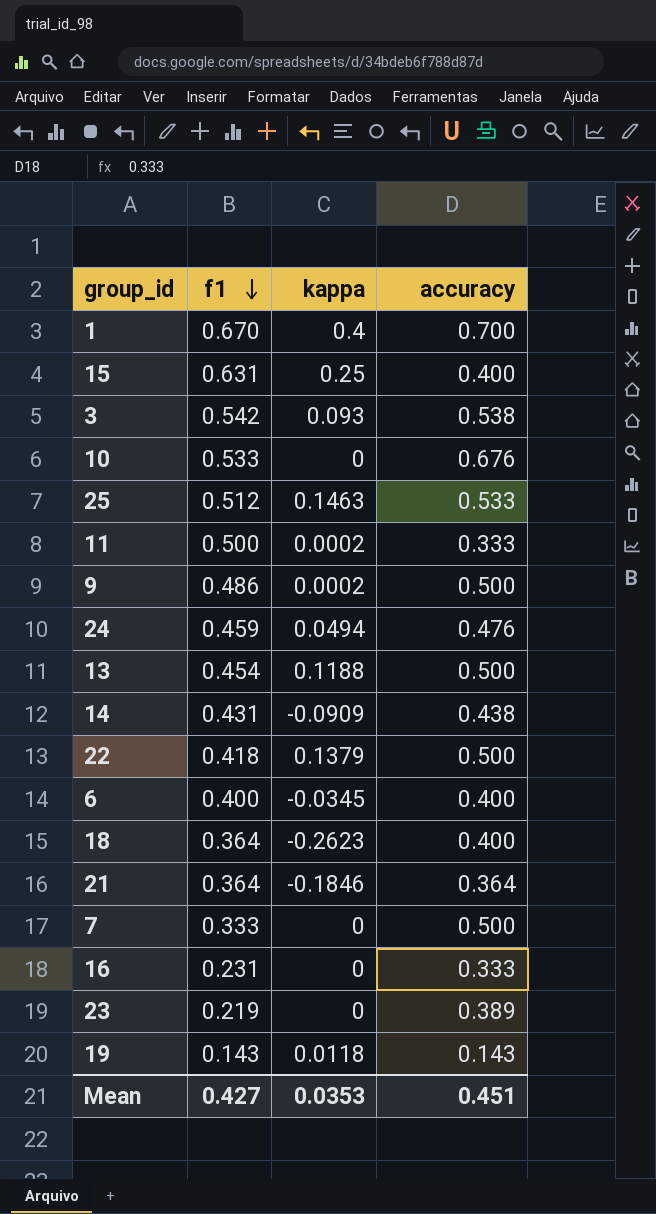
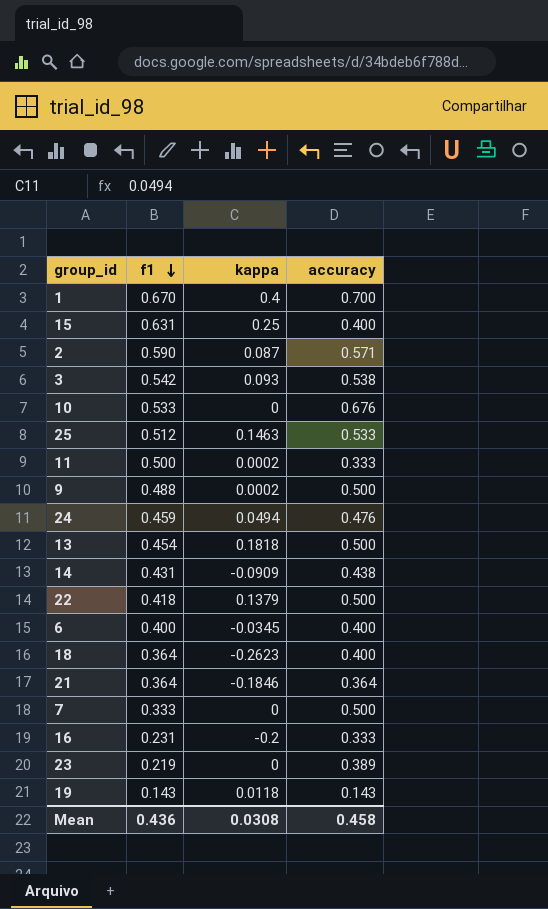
row 2: none -> 0.590 | 0.087 | 0.571
9 | f1: 0.486 -> 0.488
13 | kappa: 0.1188 -> 0.1818
16 | kappa: 0 -> -0.2
Mean | f1: 0.427 -> 0.436
Mean | kappa: 0.0353 -> 0.0308
Mean | accuracy: 0.451 -> 0.458

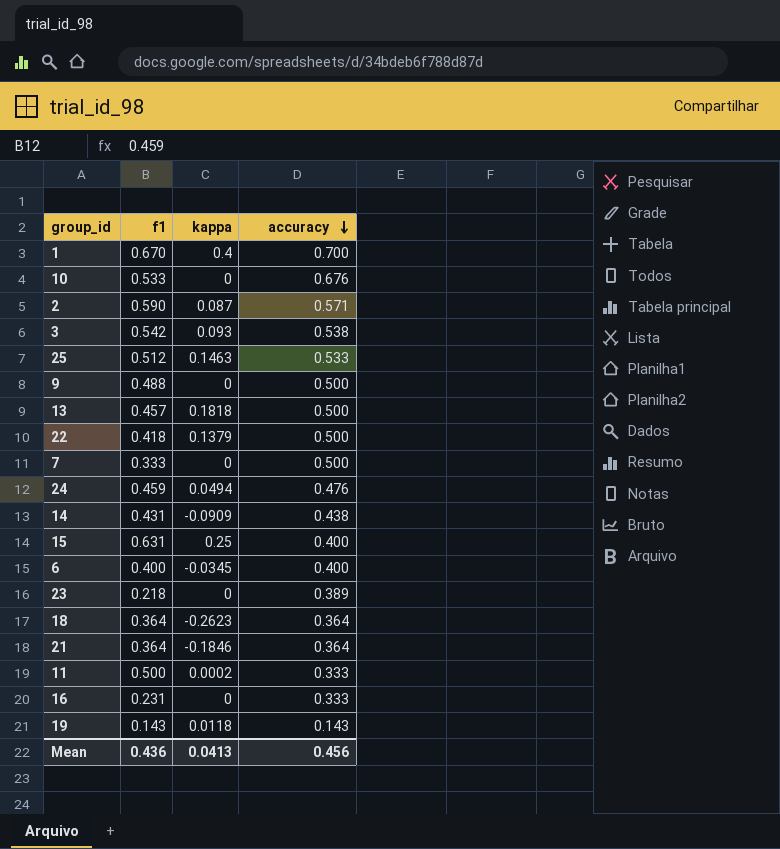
row order: f1 descending -> accuracy descending
9 | kappa: 0.0002 -> 0
13 | f1: 0.454 -> 0.457
23 | f1: 0.219 -> 0.218
18 | accuracy: 0.400 -> 0.364
16 | kappa: -0.2 -> 0
Mean | kappa: 0.0308 -> 0.0413
Mean | accuracy: 0.458 -> 0.456

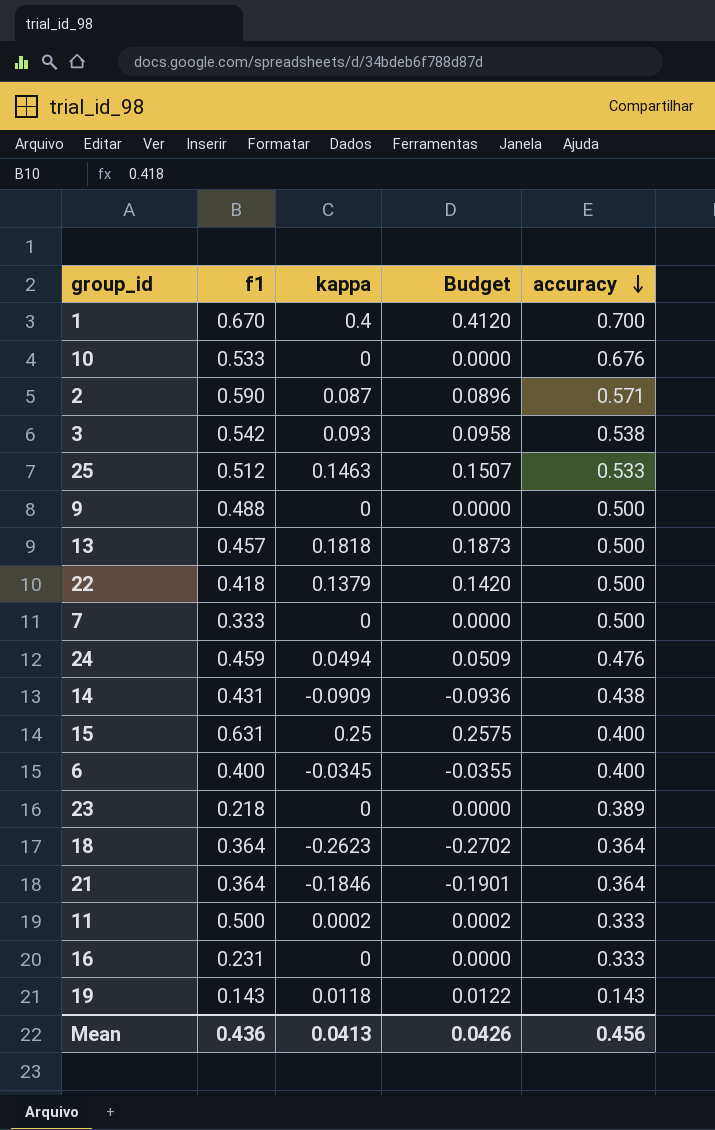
column Budget | formula: none -> [kappa] * 1.03

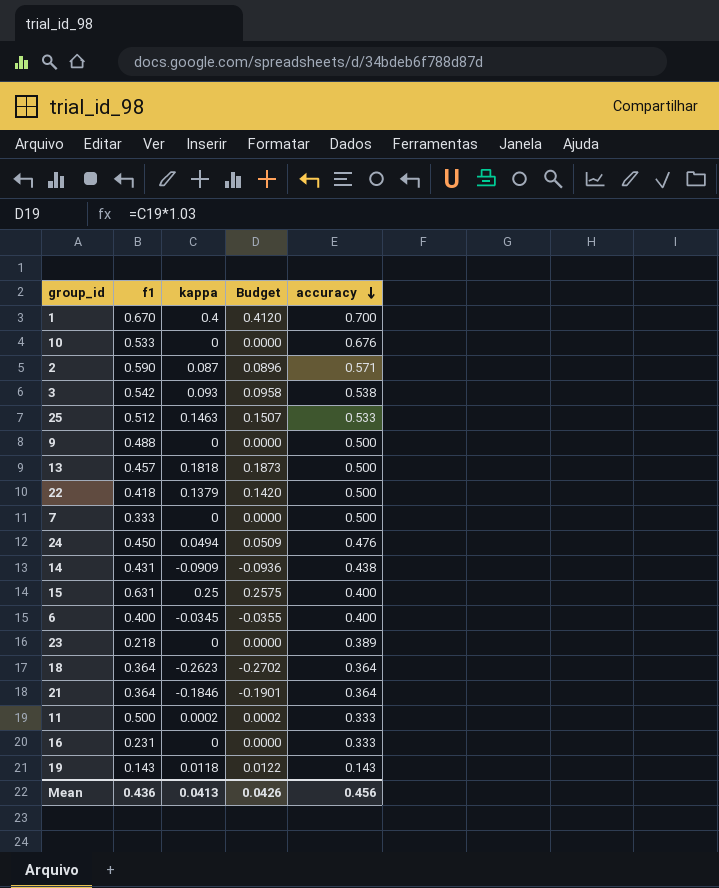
24 | f1: 0.459 -> 0.450

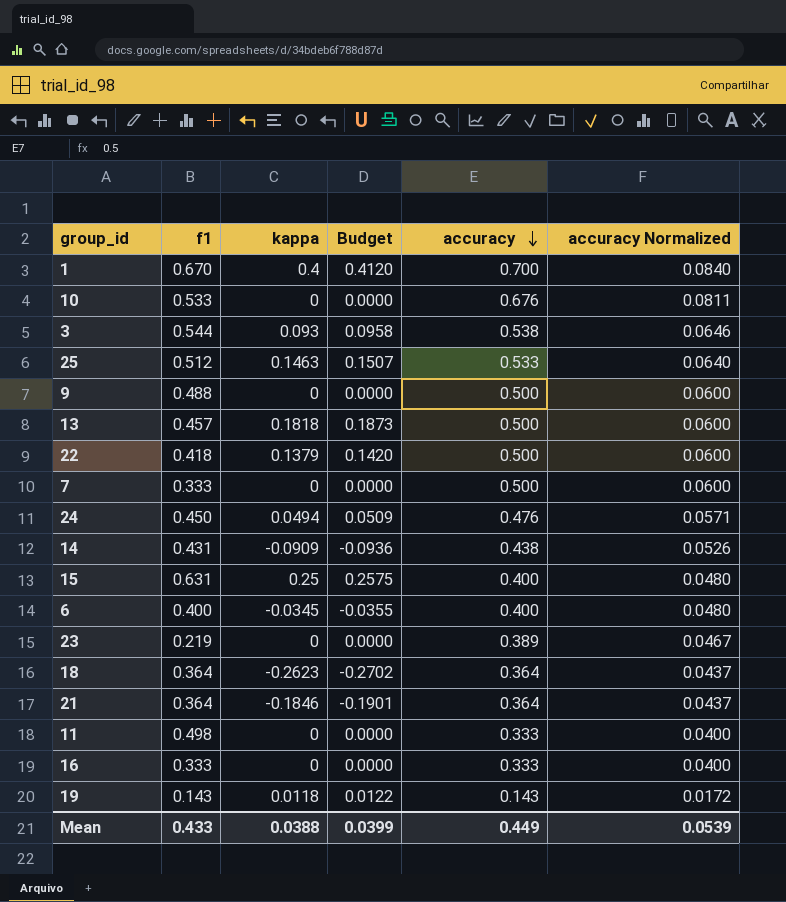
column accuracy Normalized | formula: none -> [accuracy] * 0.12
row 2: 0.590 | 0.087 | 0.0896 | 0.571 -> none
3 | f1: 0.542 -> 0.544
23 | f1: 0.218 -> 0.219
11 | f1: 0.500 -> 0.498
11 | kappa: 0.0002 -> 0
11 | Budget: 0.0002 -> 0.0000
16 | f1: 0.231 -> 0.333
Mean | f1: 0.436 -> 0.433
Mean | kappa: 0.0413 -> 0.0388
Mean | Budget: 0.0426 -> 0.0399
Mean | accuracy: 0.456 -> 0.449

